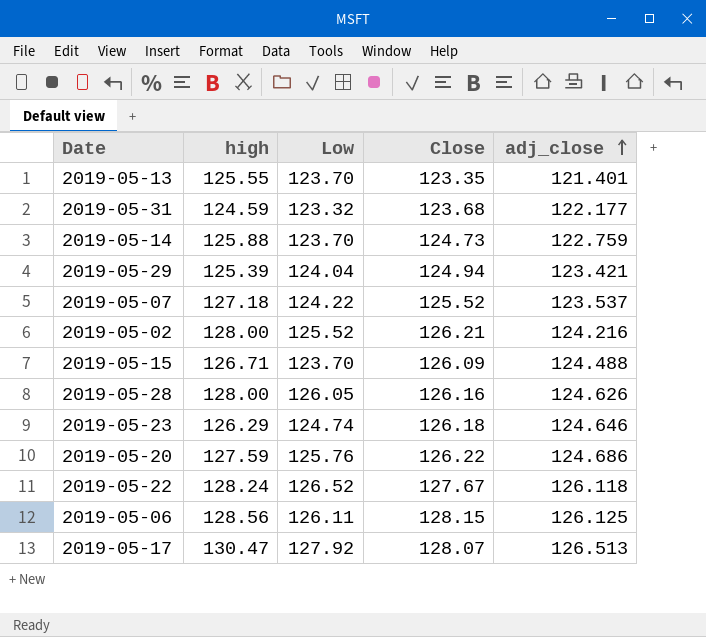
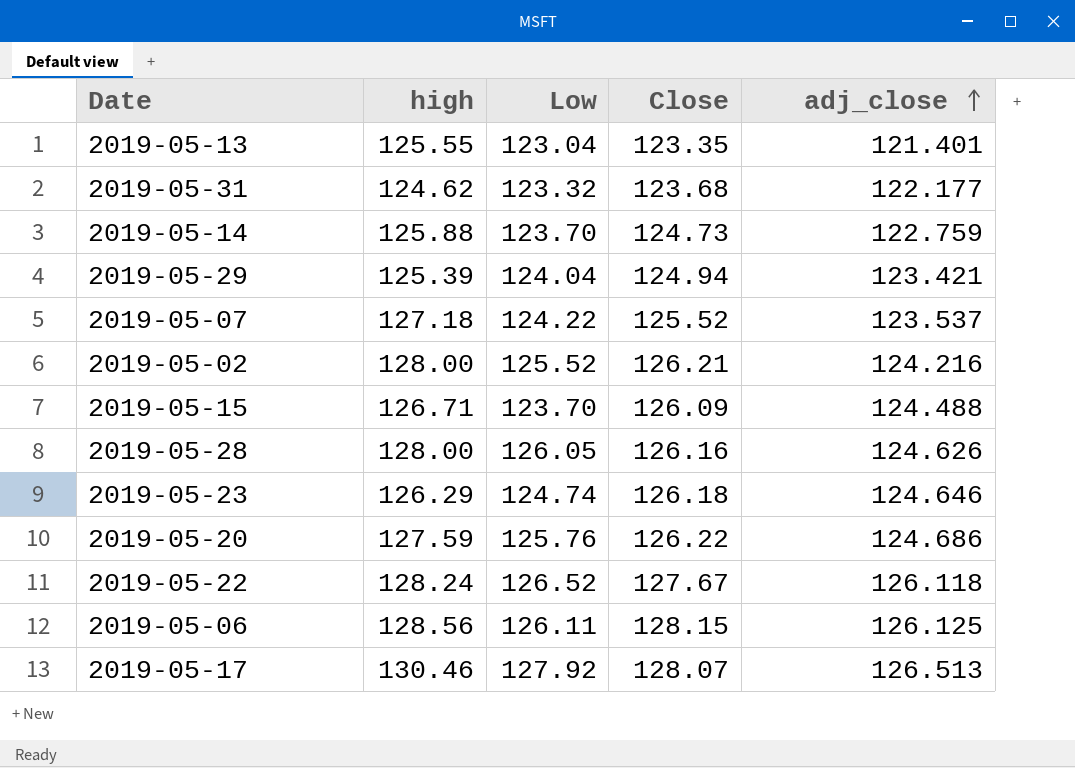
2019-05-13 | Low: 123.70 -> 123.04
2019-05-31 | high: 124.59 -> 124.62
2019-05-17 | high: 130.47 -> 130.46

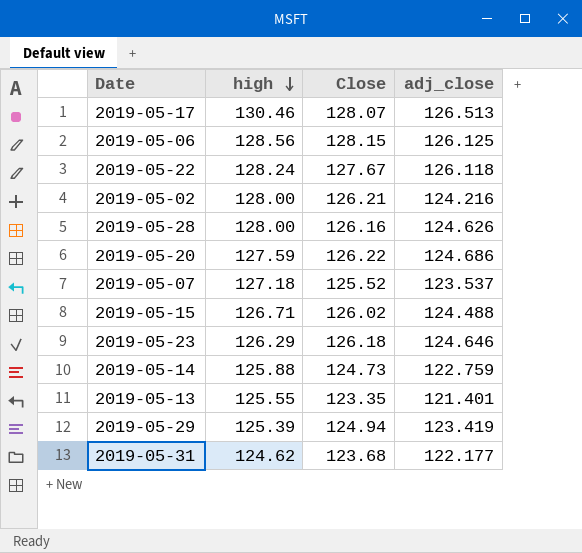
row order: adj_close ascending -> high descending
column Low | position: 3 -> none
2019-05-15 | Close: 126.09 -> 126.02
2019-05-29 | adj_close: 123.421 -> 123.419

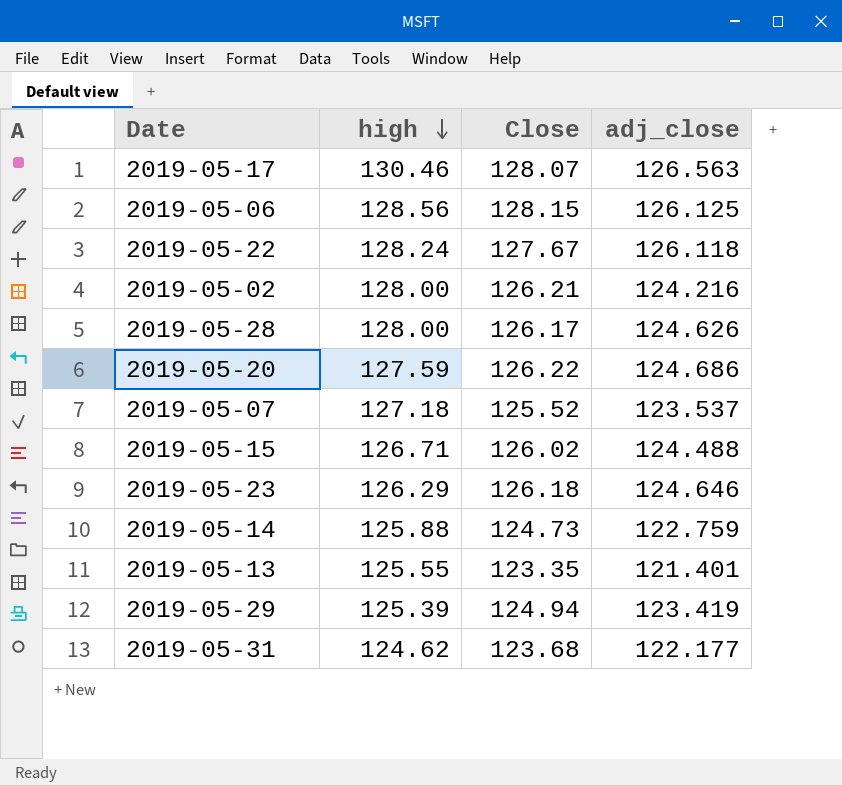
2019-05-17 | adj_close: 126.513 -> 126.563
2019-05-28 | Close: 126.16 -> 126.17

